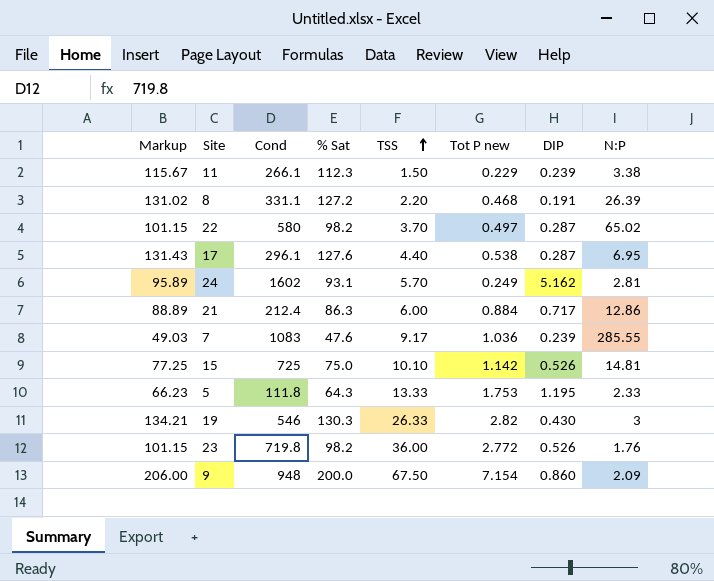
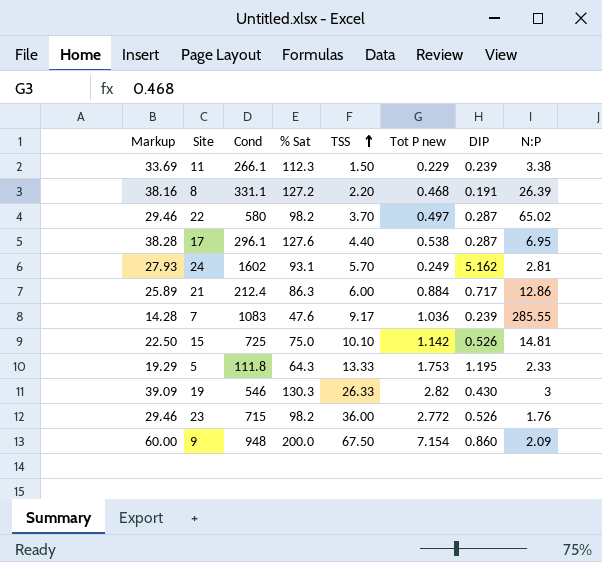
column Markup | formula: [% Sat] * 1.03 -> [% Sat] * 0.3
23 | Cond: 719.8 -> 715

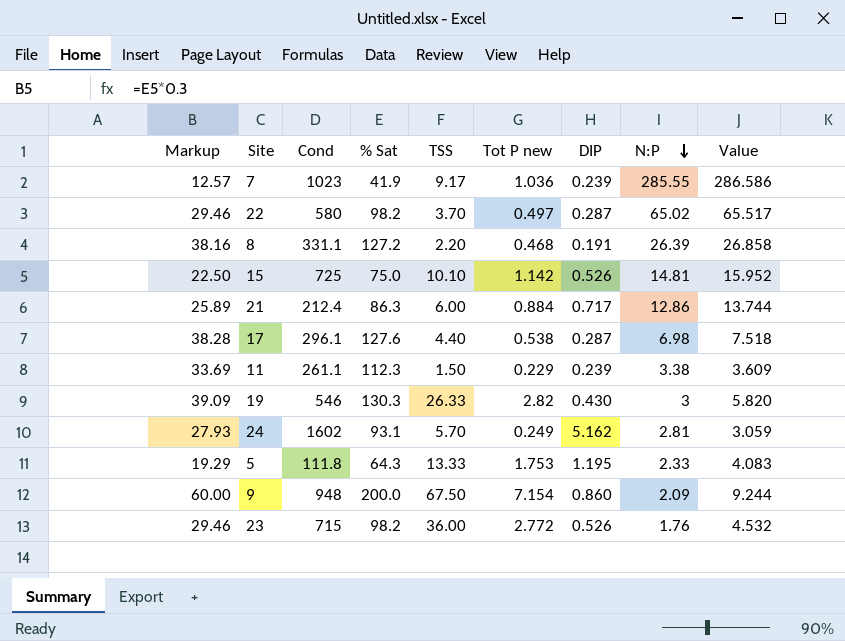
row order: TSS ascending -> N:P descending
column Value | formula: none -> [Tot P new] + [N:P]
7 | Markup: 14.28 -> 12.57
7 | Cond: 1083 -> 1023
7 | % Sat: 47.6 -> 41.9
17 | N:P: 6.95 -> 6.98
11 | Cond: 266.1 -> 261.1

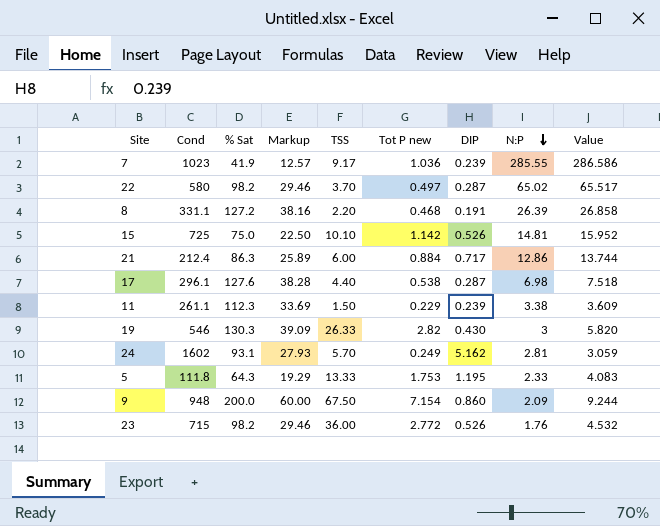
column Markup | position: 1 -> 4

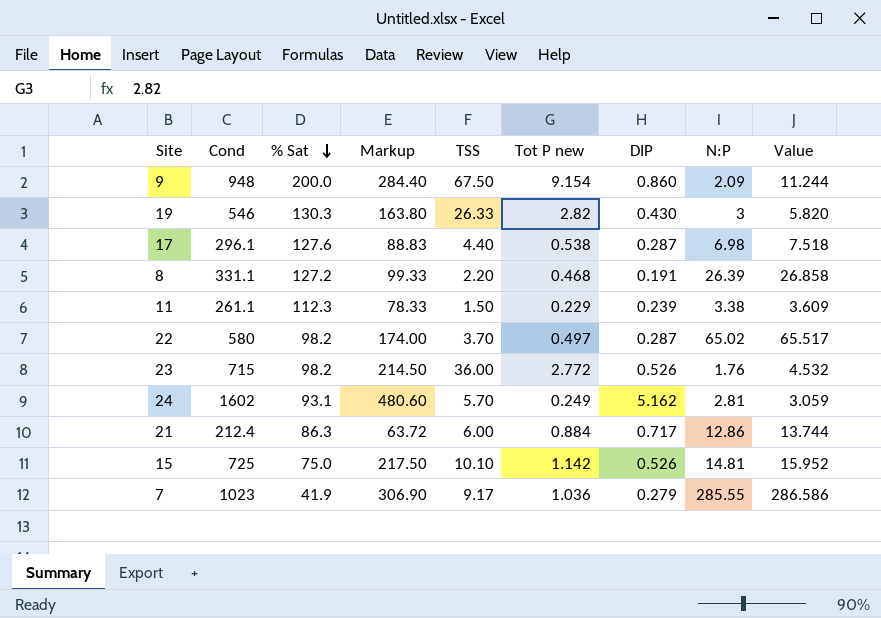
row order: N:P descending -> % Sat descending
column Markup | formula: [% Sat] * 0.3 -> [Cond] * 0.3
row 5: 111.8 | 64.3 | 19.29 | 13.33 | 1.753 | 1.195 | 2.33 | 4.083 -> none
9 | Tot P new: 7.154 -> 9.154
9 | Value: 9.244 -> 11.244
7 | DIP: 0.239 -> 0.279

